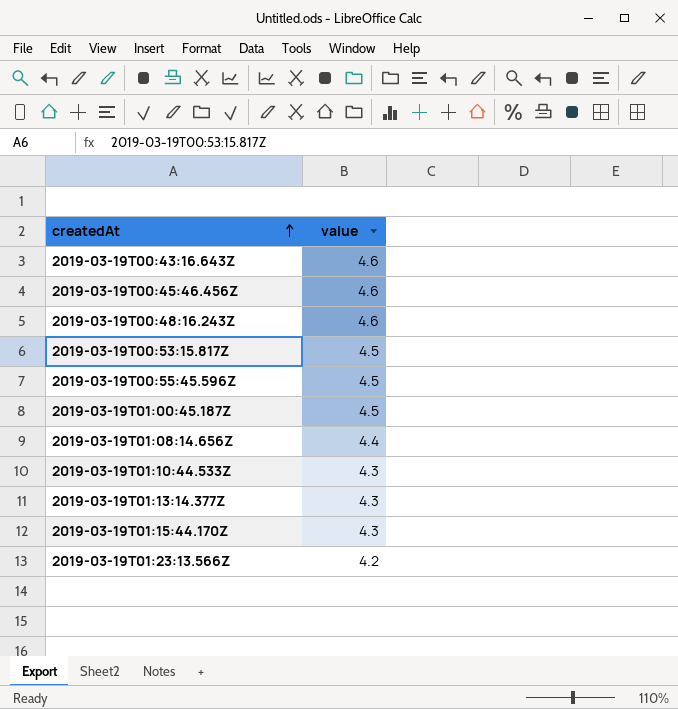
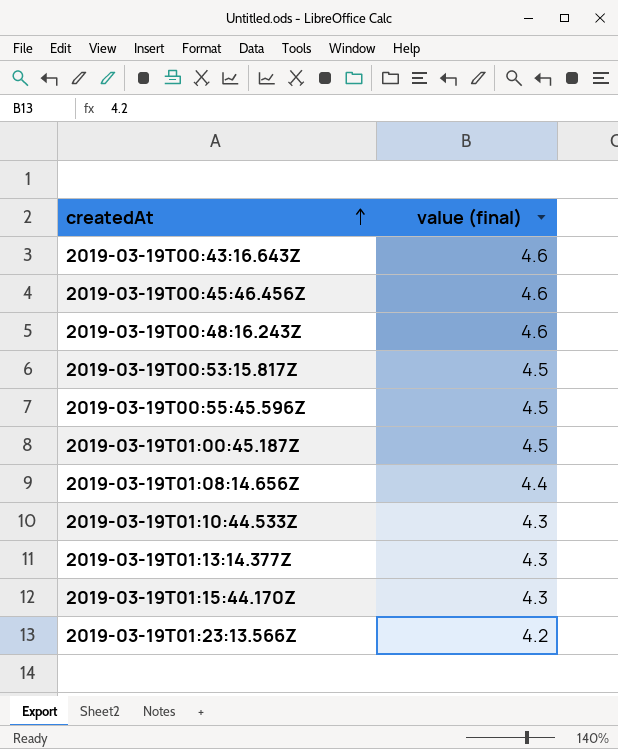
column name: value -> value (final)

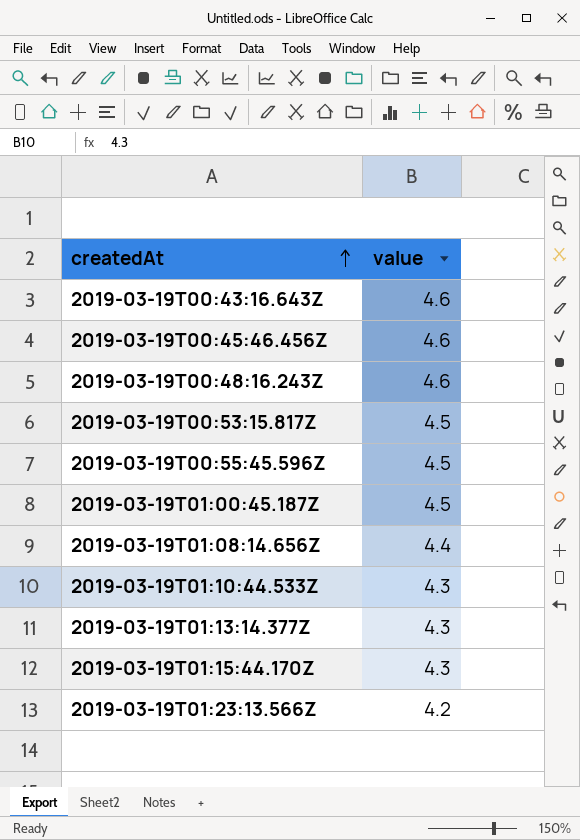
column name: value (final) -> value

